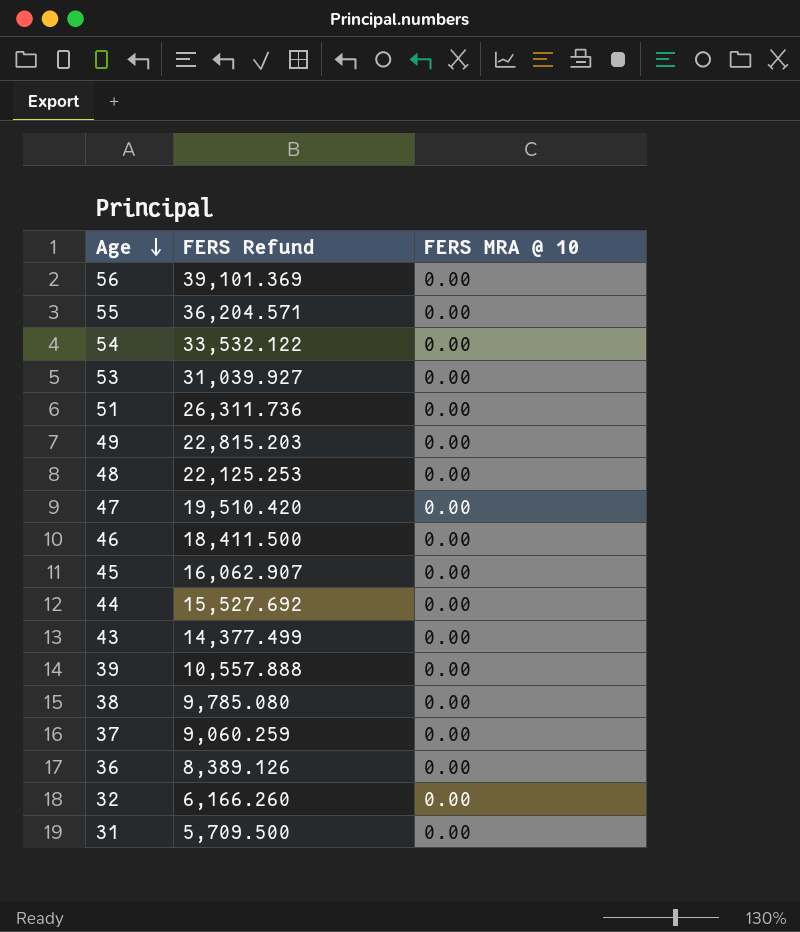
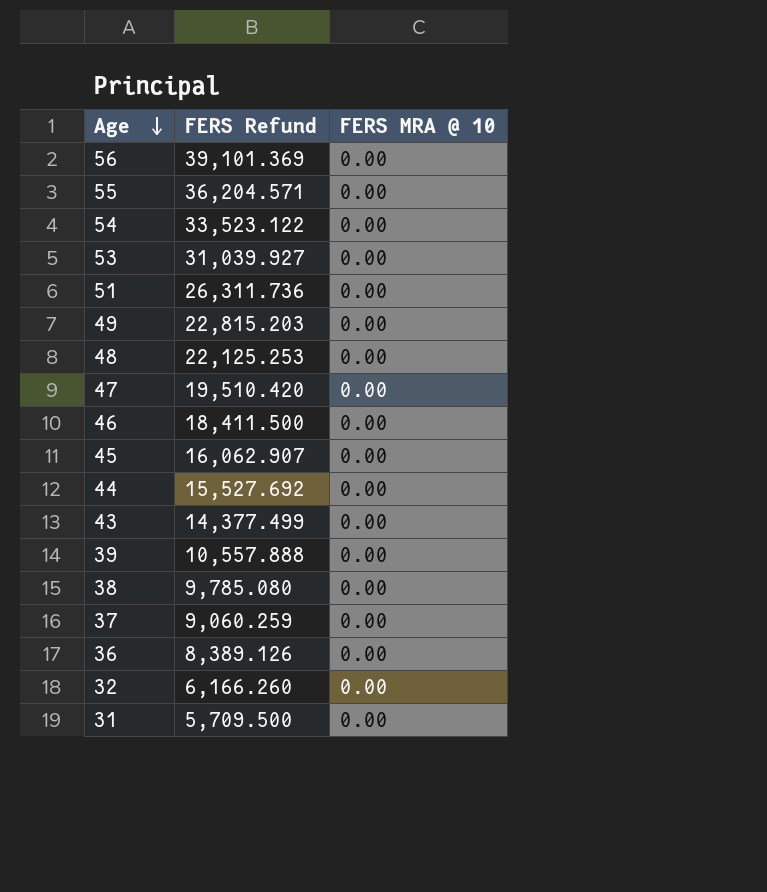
54 | FERS Refund: 33,532.122 -> 33,523.122

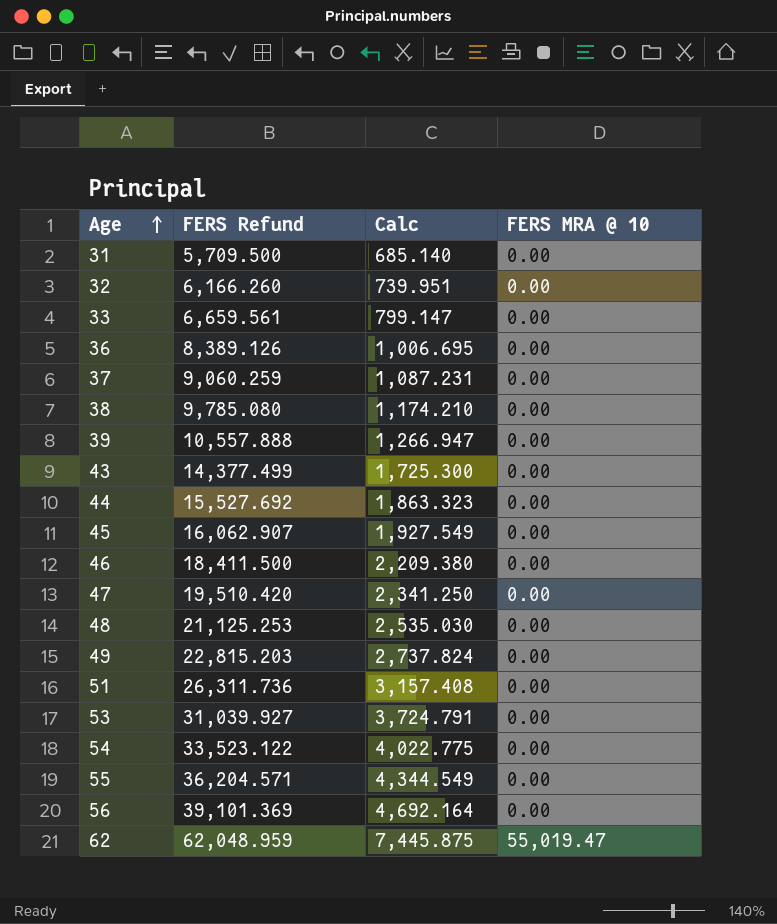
row order: Age descending -> Age ascending
column Calc | formula: none -> [FERS Refund] * 0.12
row 33: none -> 6,659.561 | 799.147 | 0.00
48 | FERS Refund: 22,125.253 -> 21,125.253
row 62: none -> 62,048.959 | 7,445.875 | 55,019.47

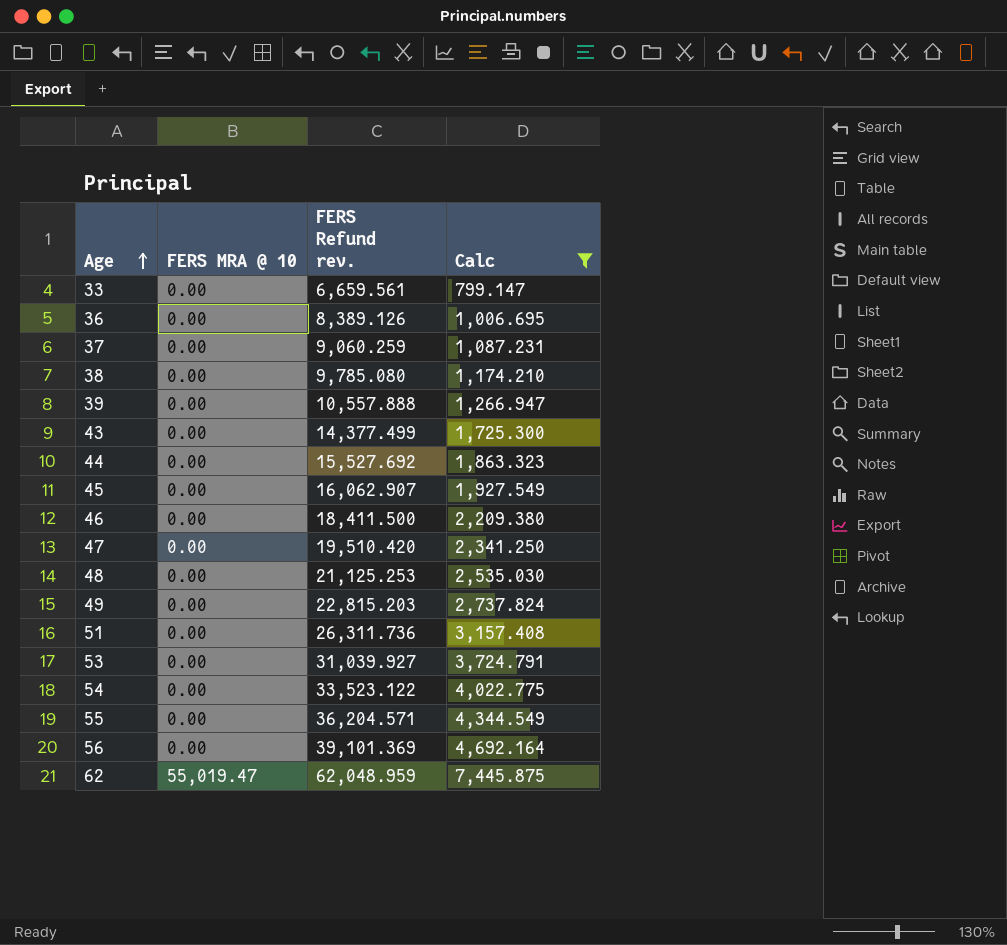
filter: none -> Calc >= 799.147
column FERS MRA @ 10 | position: 4 -> 2
column name: FERS Refund -> FERS Refund rev.

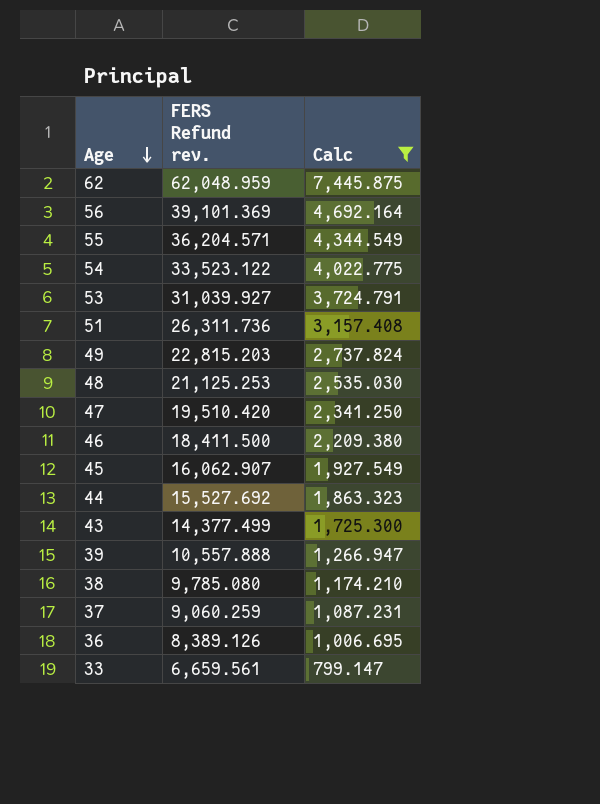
row order: Age ascending -> Age descending
column FERS MRA @ 10 | position: 2 -> none

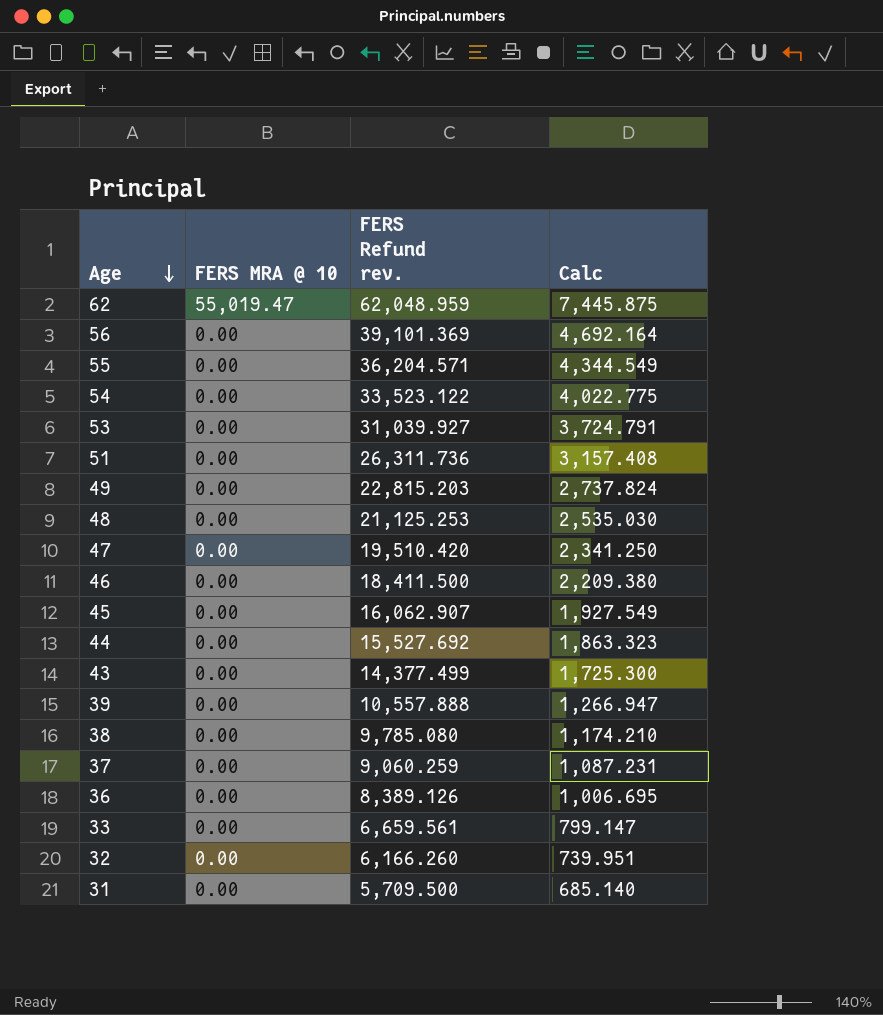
filter: Calc >= 799.147 -> none
column FERS MRA @ 10 | position: none -> 2

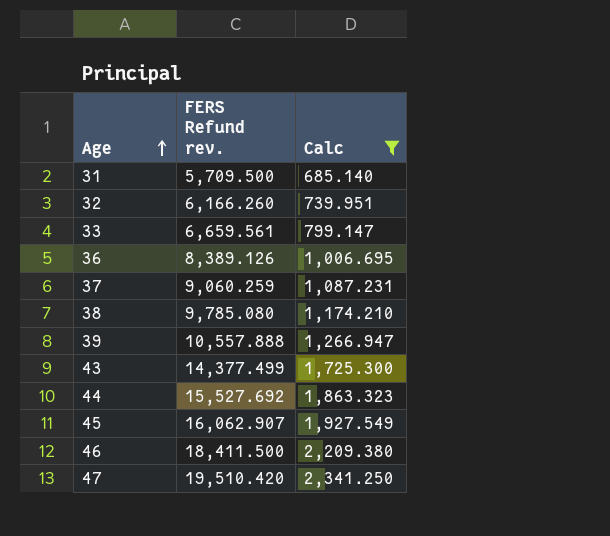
filter: none -> Calc <= 2,341.250
row order: Age descending -> Age ascending
column FERS MRA @ 10 | position: 2 -> none

